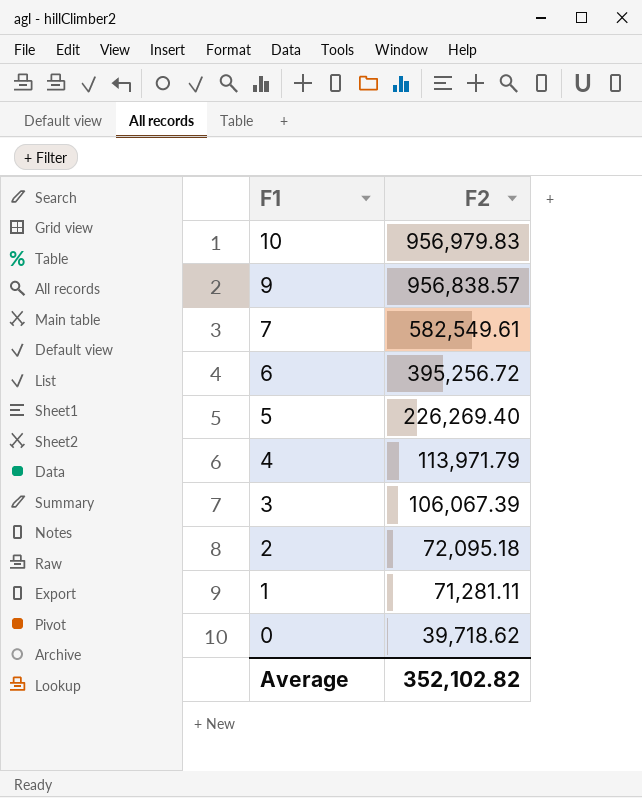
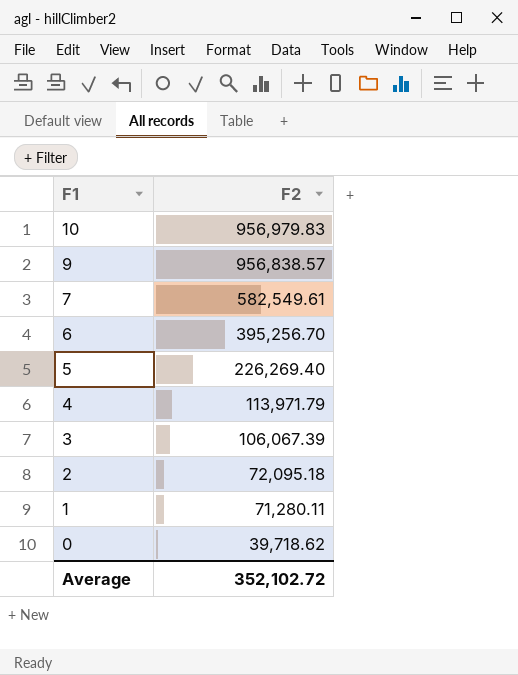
6 | F2: 395,256.72 -> 395,256.70
1 | F2: 71,281.11 -> 71,280.11
Average | F2: 352,102.82 -> 352,102.72

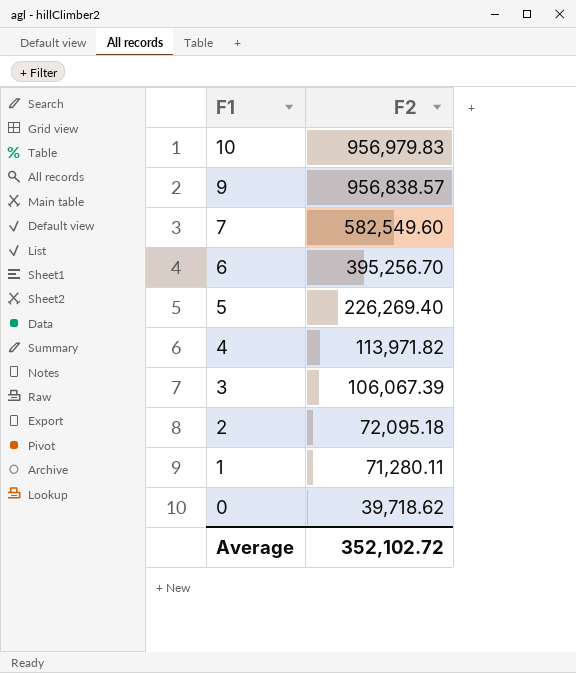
7 | F2: 582,549.61 -> 582,549.60
4 | F2: 113,971.79 -> 113,971.82

